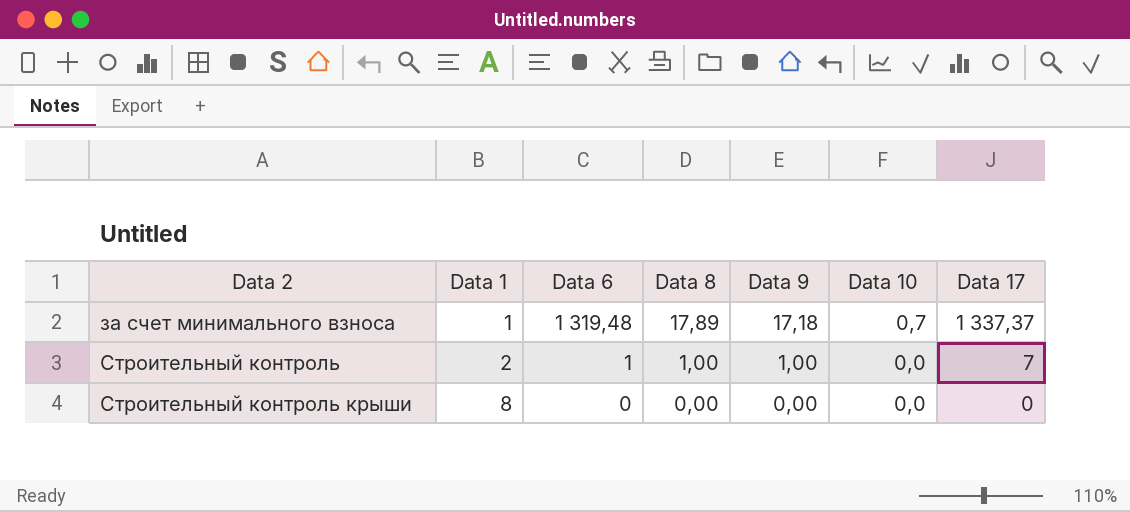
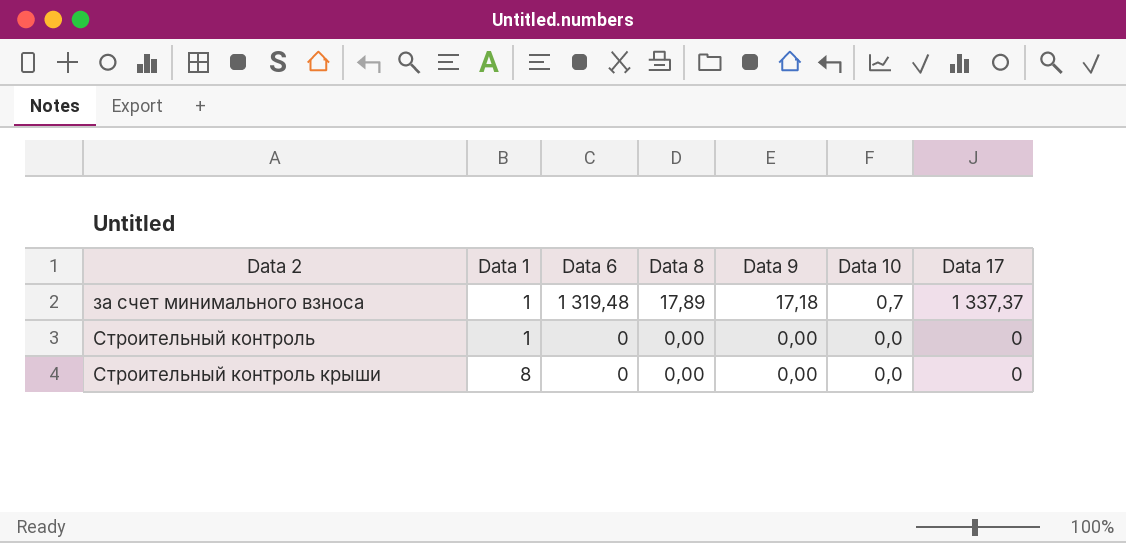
Строительный контроль | Data 1: 2 -> 1
Строительный контроль | Data 6: 1 -> 0
Строительный контроль | Data 8: 1,00 -> 0,00
Строительный контроль | Data 9: 1,00 -> 0,00
Строительный контроль | Data 17: 7 -> 0

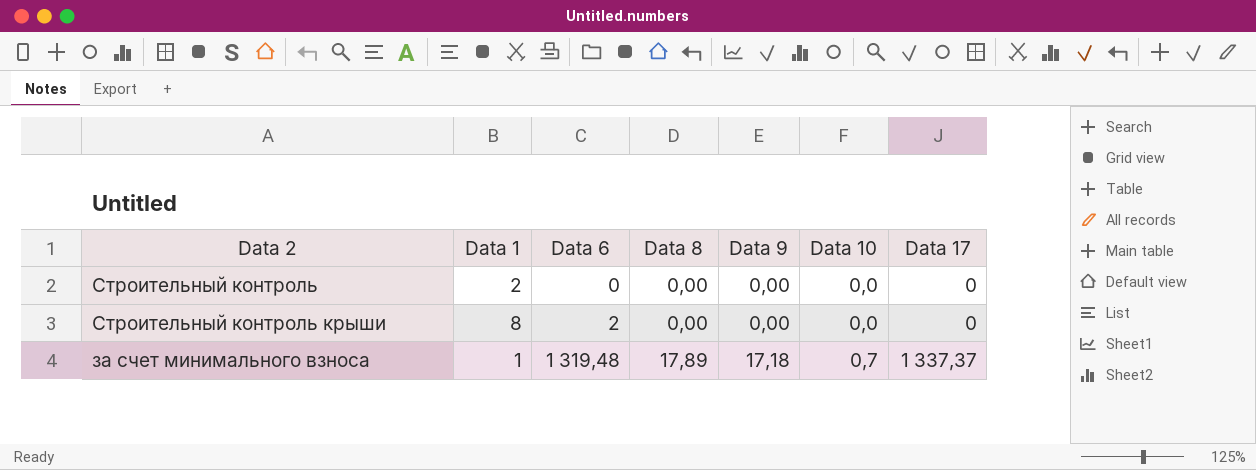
row order: Data 2 ascending -> Data 6 ascending
Строительный контроль | Data 1: 1 -> 2
Строительный контроль крыши | Data 6: 0 -> 2

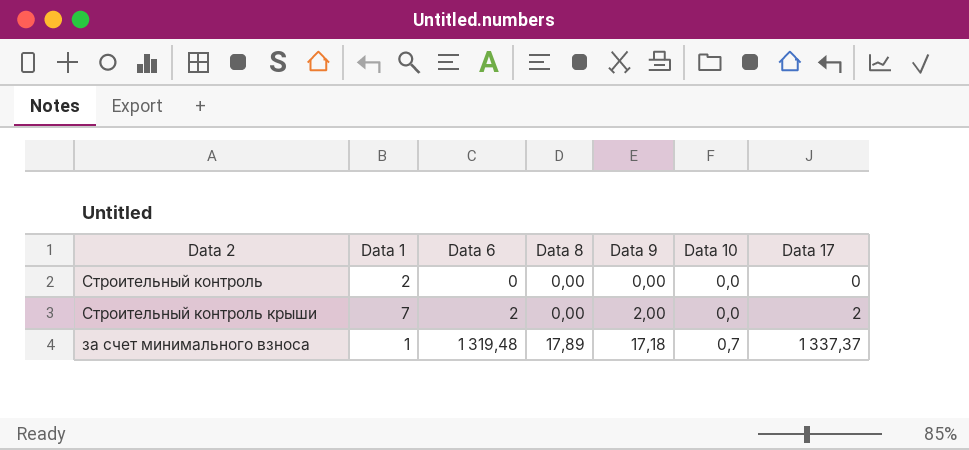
Строительный контроль крыши | Data 1: 8 -> 7
Строительный контроль крыши | Data 9: 0,00 -> 2,00
Строительный контроль крыши | Data 17: 0 -> 2

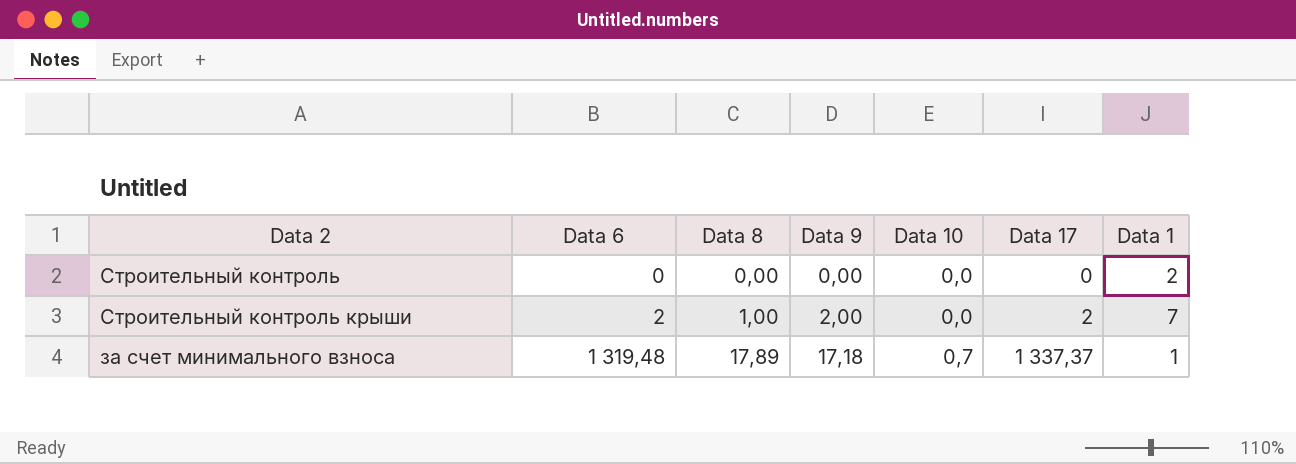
column Data 1 | position: 2 -> 7
Строительный контроль крыши | Data 8: 0,00 -> 1,00

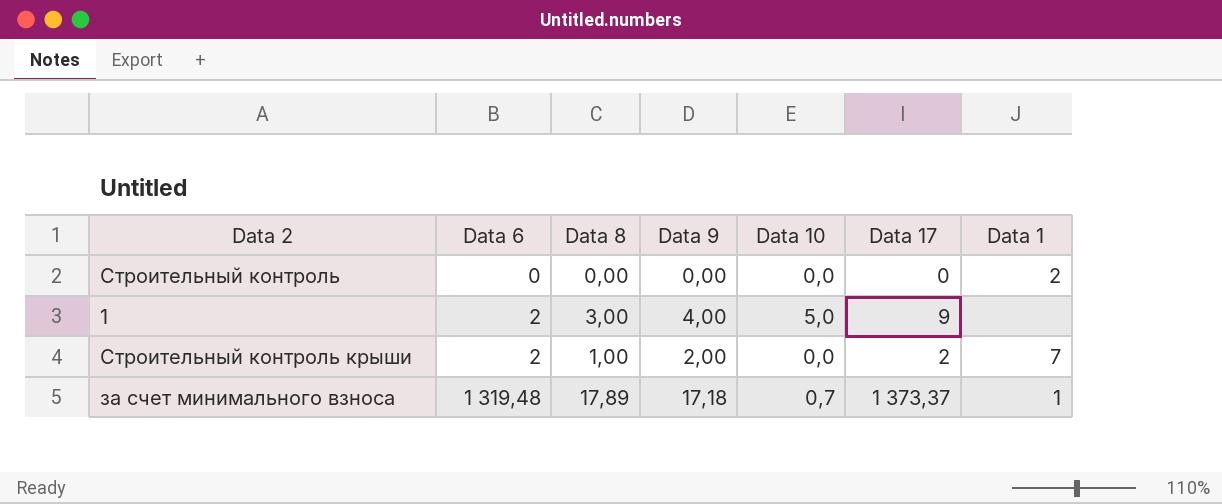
row 1: none -> 2 | 3,00 | 4,00 | 5,0 | 9 | none
за счет минимального взноса | Data 17: 1 337,37 -> 1 373,37

